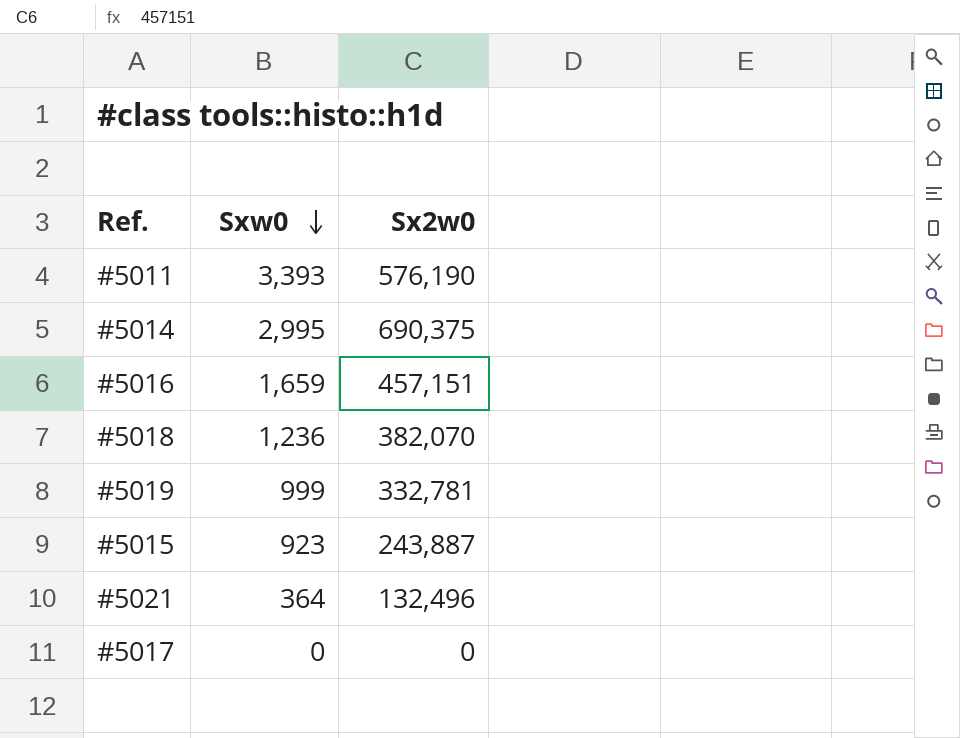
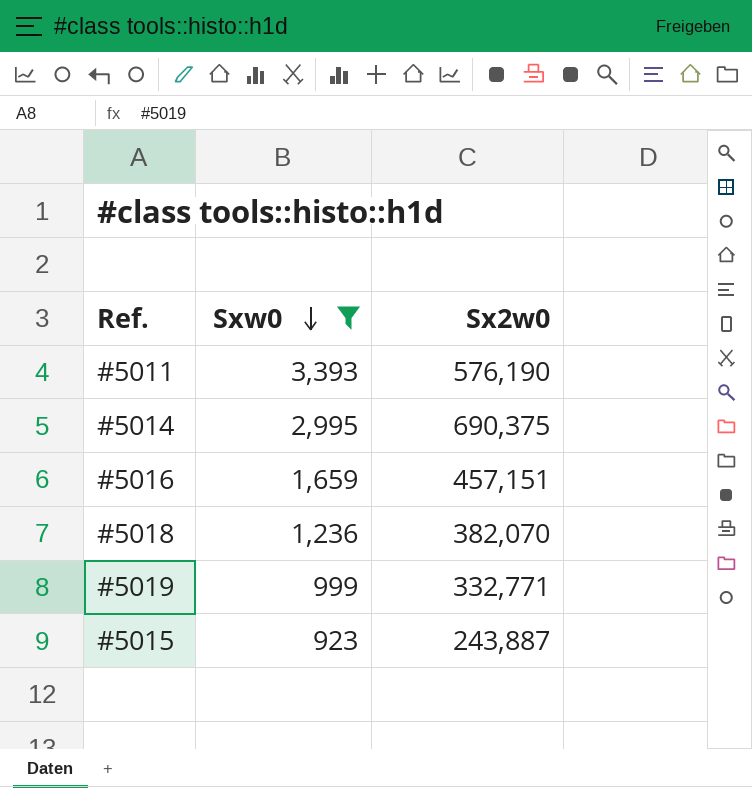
filter: none -> Sxw0 >= 923
#5019 | Sx2w0: 332,781 -> 332,771

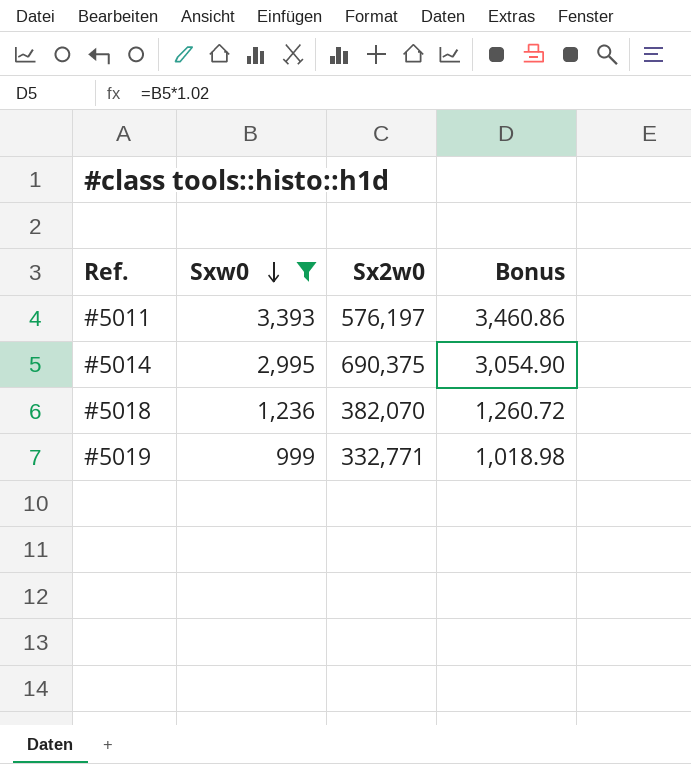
column Bonus | formula: none -> [Sxw0] * 1.02
row #5016: 1,659 | 457,151 -> none
row #5015: 923 | 243,887 -> none
#5011 | Sx2w0: 576,190 -> 576,197

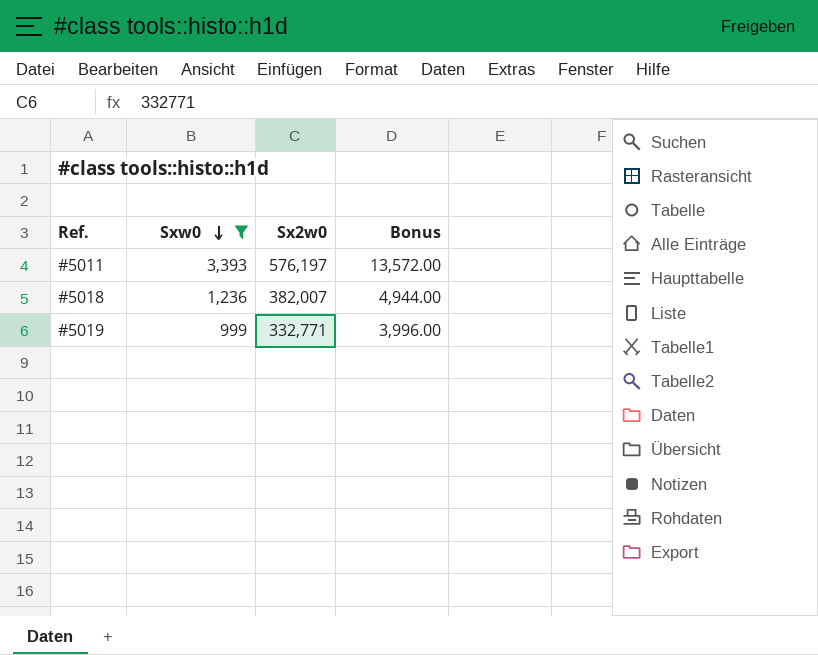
column Bonus | formula: [Sxw0] * 1.02 -> [Sxw0] * 4
row #5014: 2,995 | 690,375 | 3,054.90 -> none
#5018 | Sx2w0: 382,070 -> 382,007

